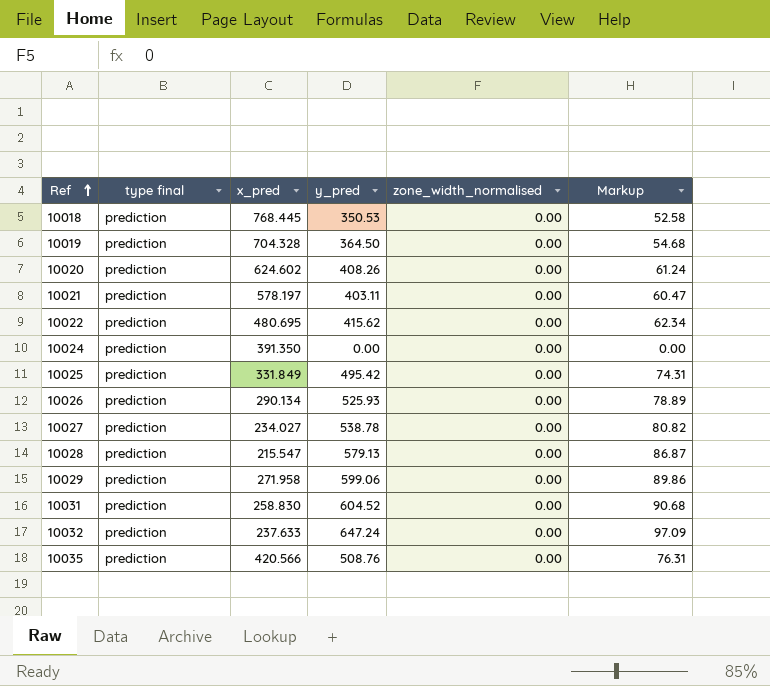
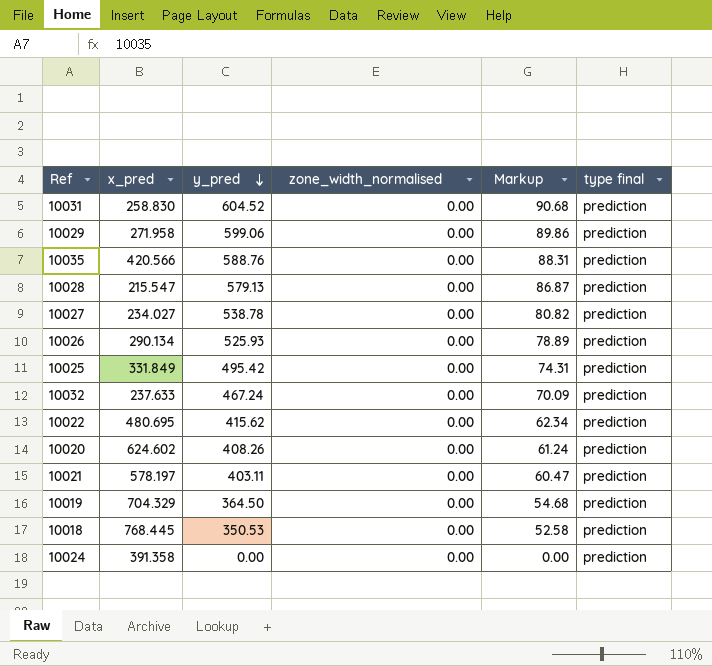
row order: Ref ascending -> y_pred descending
column type final | position: 2 -> 6
10035 | y_pred: 508.76 -> 588.76
10035 | Markup: 76.31 -> 88.31
10032 | y_pred: 647.24 -> 467.24
10032 | Markup: 97.09 -> 70.09
10019 | x_pred: 704.328 -> 704.329
10024 | x_pred: 391.350 -> 391.358

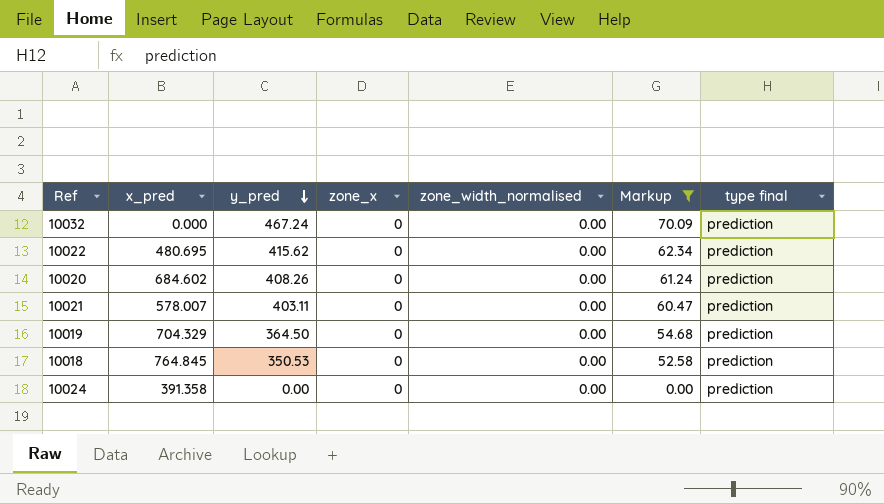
filter: none -> Markup <= 70.09
column zone_x | position: none -> 4
10032 | x_pred: 237.633 -> 0.000
10020 | x_pred: 624.602 -> 684.602
10021 | x_pred: 578.197 -> 578.007
10018 | x_pred: 768.445 -> 764.845

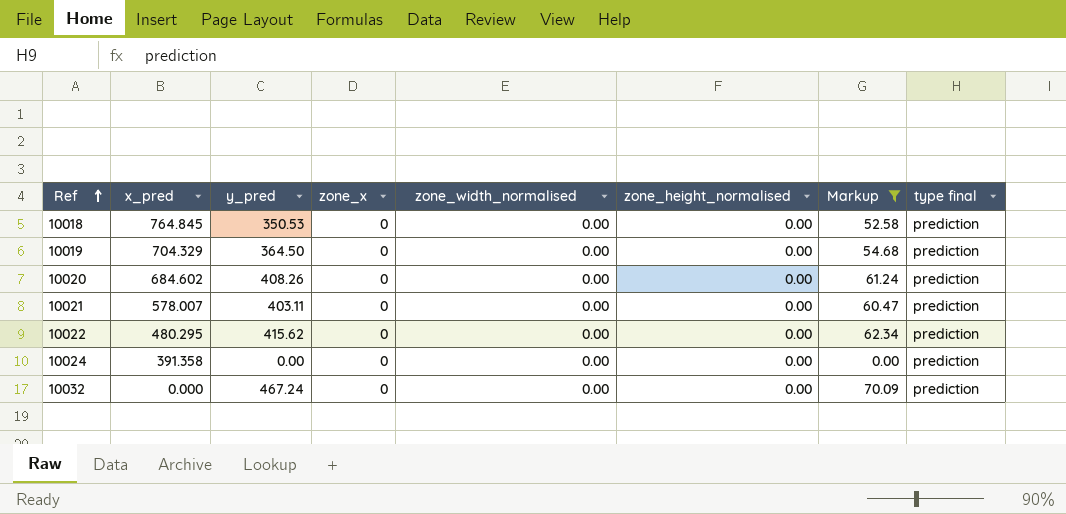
row order: y_pred descending -> Ref ascending
column zone_height_normalised | position: none -> 6
10022 | x_pred: 480.695 -> 480.295

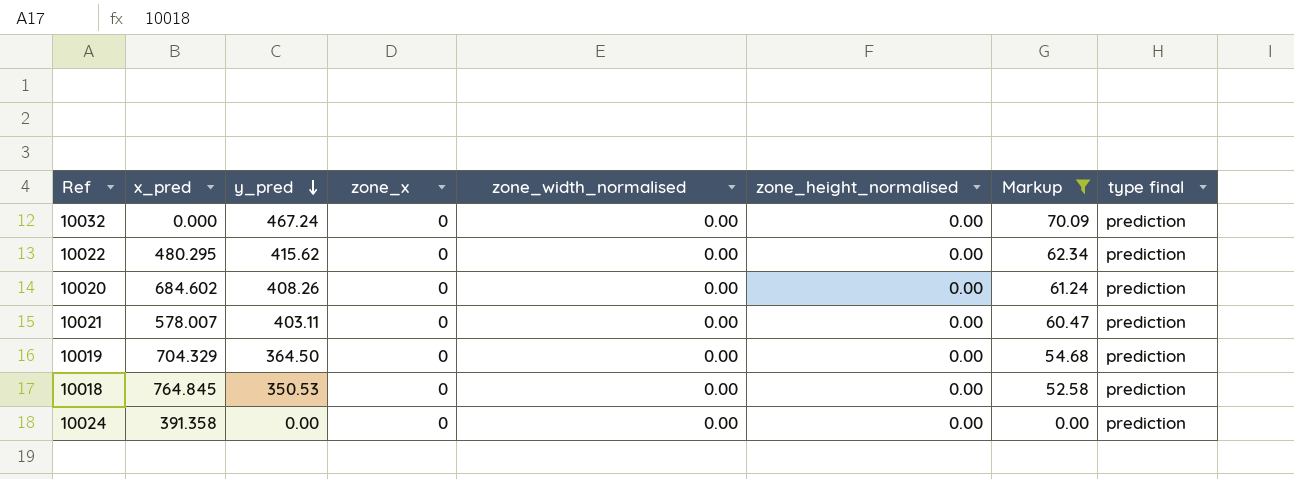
row order: Ref ascending -> y_pred descending

